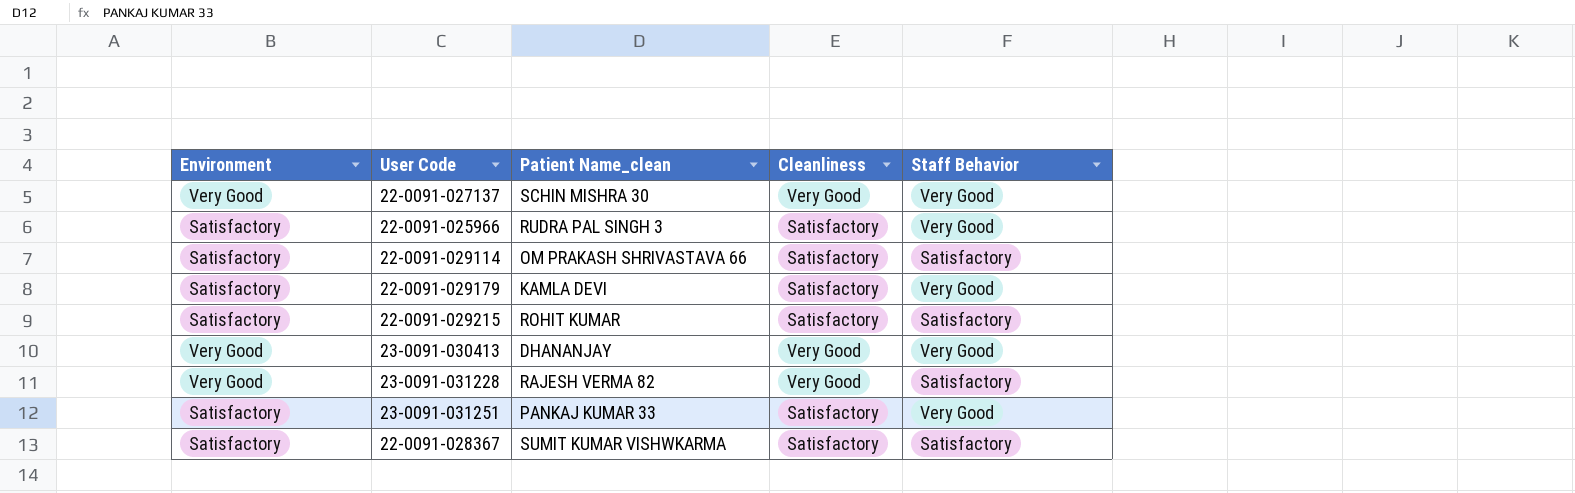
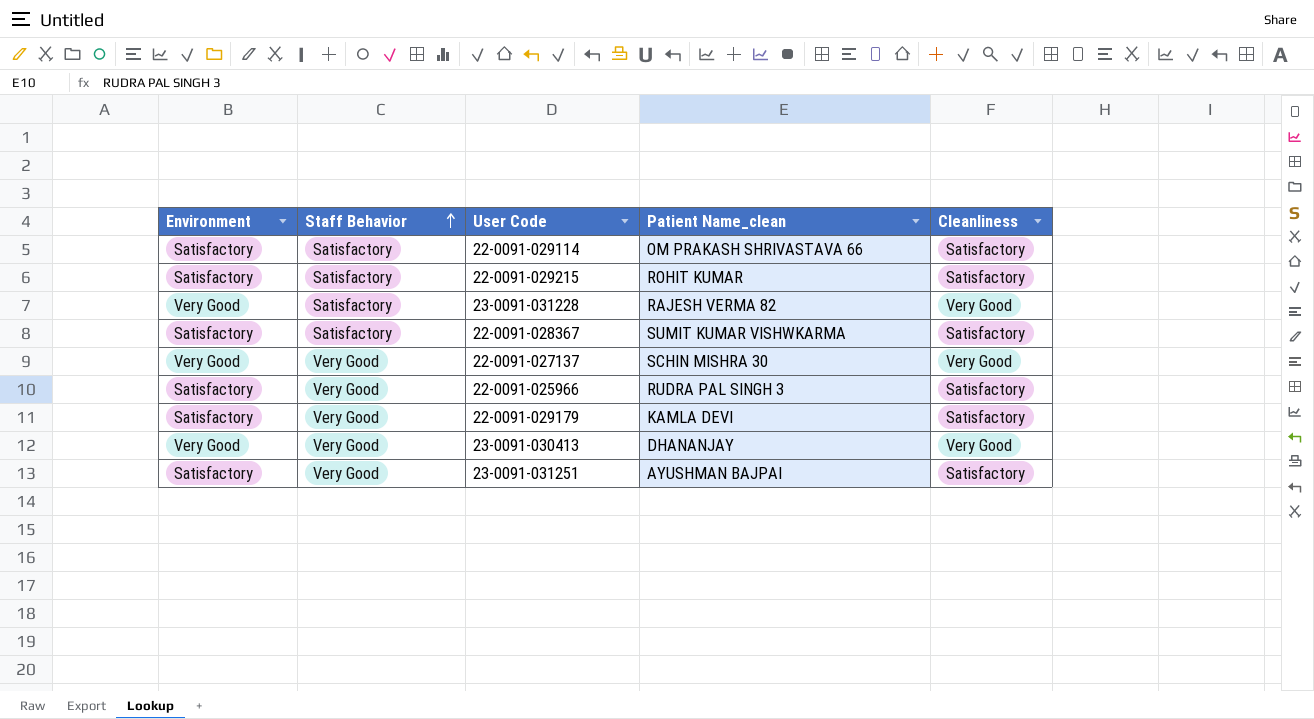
row order: none -> Staff Behavior ascending
column Staff Behavior | position: 5 -> 2
23-0091-031251 | Patient Name_clean: PANKAJ KUMAR 33 -> AYUSHMAN BAJPAI

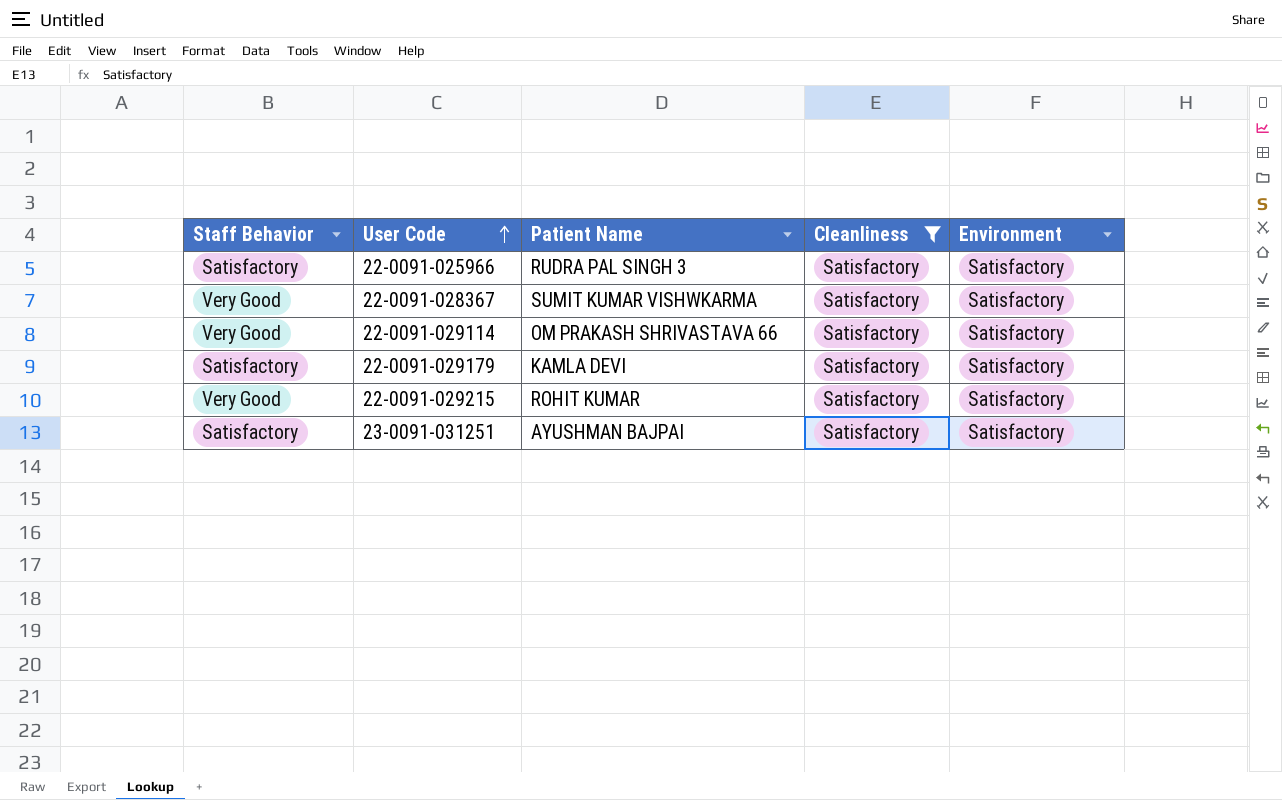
filter: none -> Cleanliness = Satisfactory
row order: Staff Behavior ascending -> User Code ascending
column name: Patient Name_clean -> Patient Name
column Environment | position: 1 -> 5
22-0091-025966 | Staff Behavior: Very Good -> Satisfactory
22-0091-028367 | Staff Behavior: Satisfactory -> Very Good
22-0091-029114 | Staff Behavior: Satisfactory -> Very Good
22-0091-029179 | Staff Behavior: Very Good -> Satisfactory
22-0091-029215 | Staff Behavior: Satisfactory -> Very Good
23-0091-031251 | Staff Behavior: Very Good -> Satisfactory

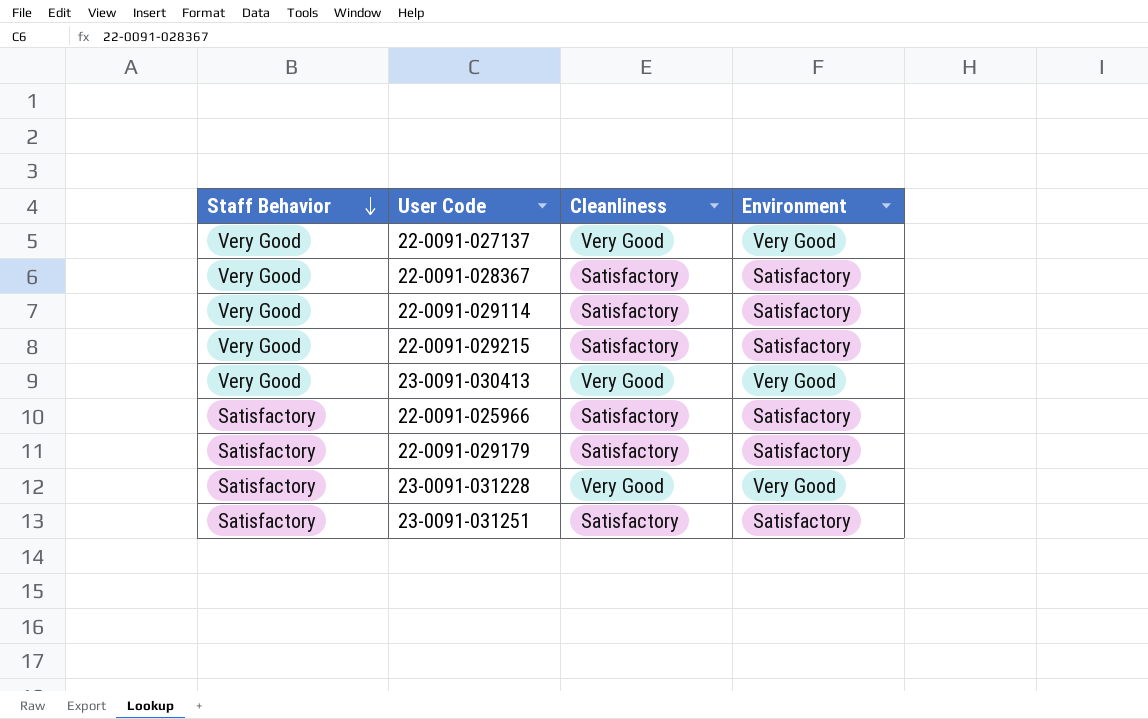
filter: Cleanliness = Satisfactory -> none
row order: User Code ascending -> Staff Behavior descending
column Patient Name | position: 3 -> none

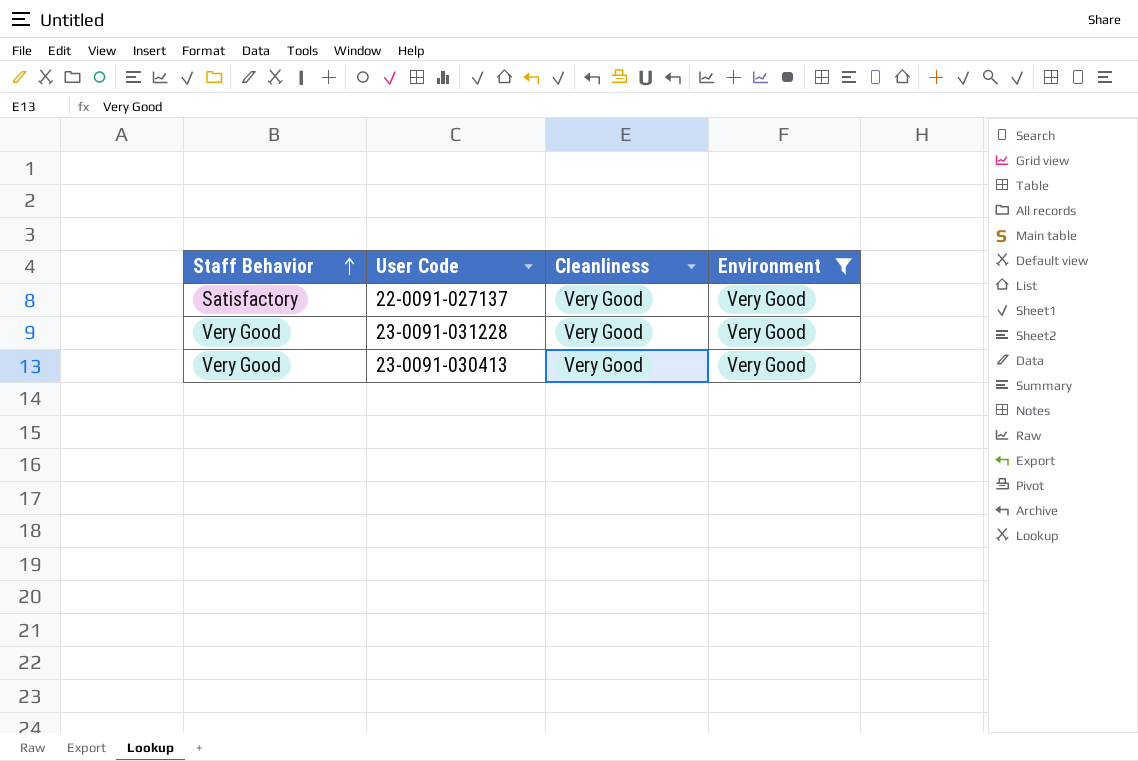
filter: none -> Environment = Very Good
row order: Staff Behavior descending -> Staff Behavior ascending
22-0091-027137 | Staff Behavior: Very Good -> Satisfactory
23-0091-031228 | Staff Behavior: Satisfactory -> Very Good

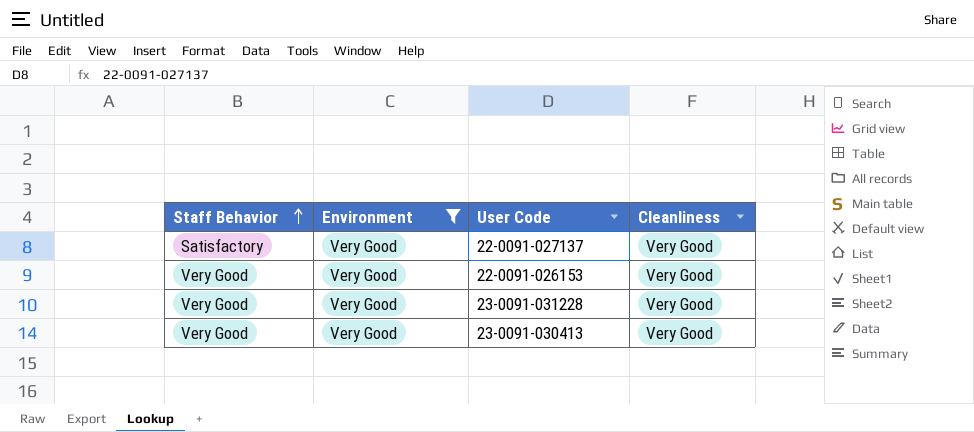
column Environment | position: 4 -> 2
row 22-0091-026153: none -> Very Good | Very Good | Very Good

